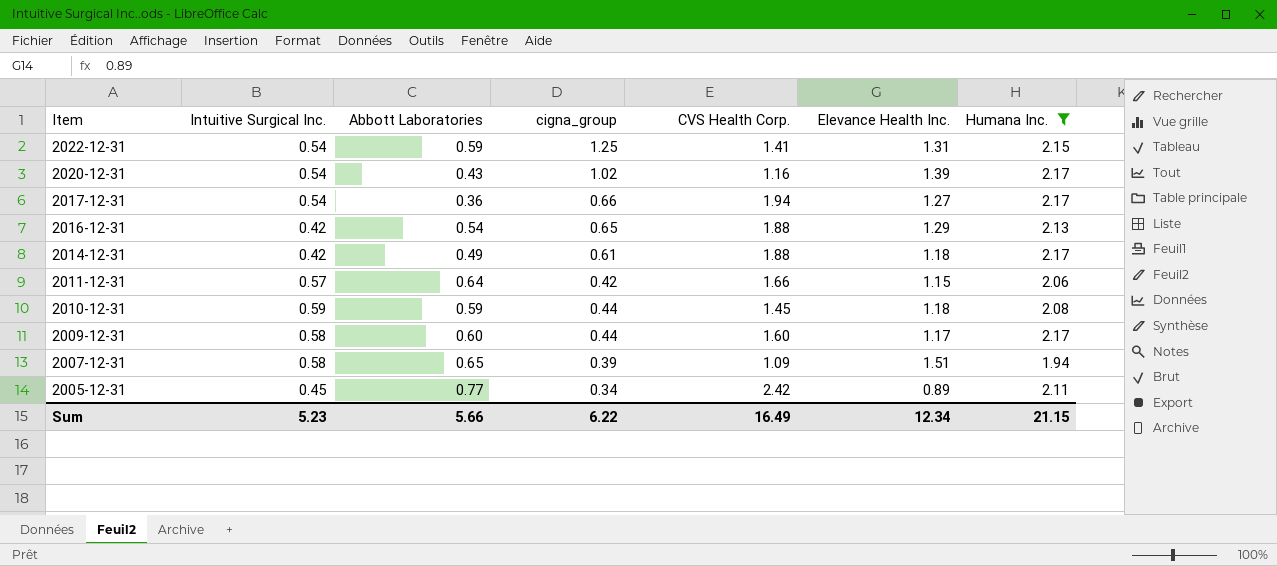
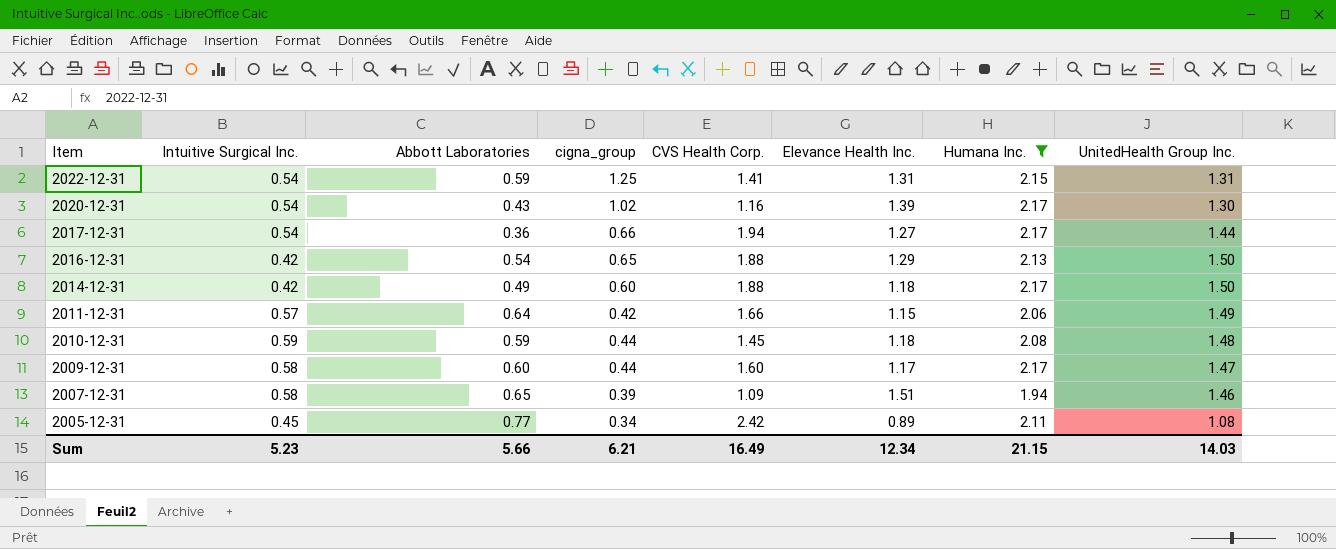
column UnitedHealth Group Inc. | position: none -> 8
2014-12-31 | cigna_group: 0.61 -> 0.60
Sum | cigna_group: 6.22 -> 6.21

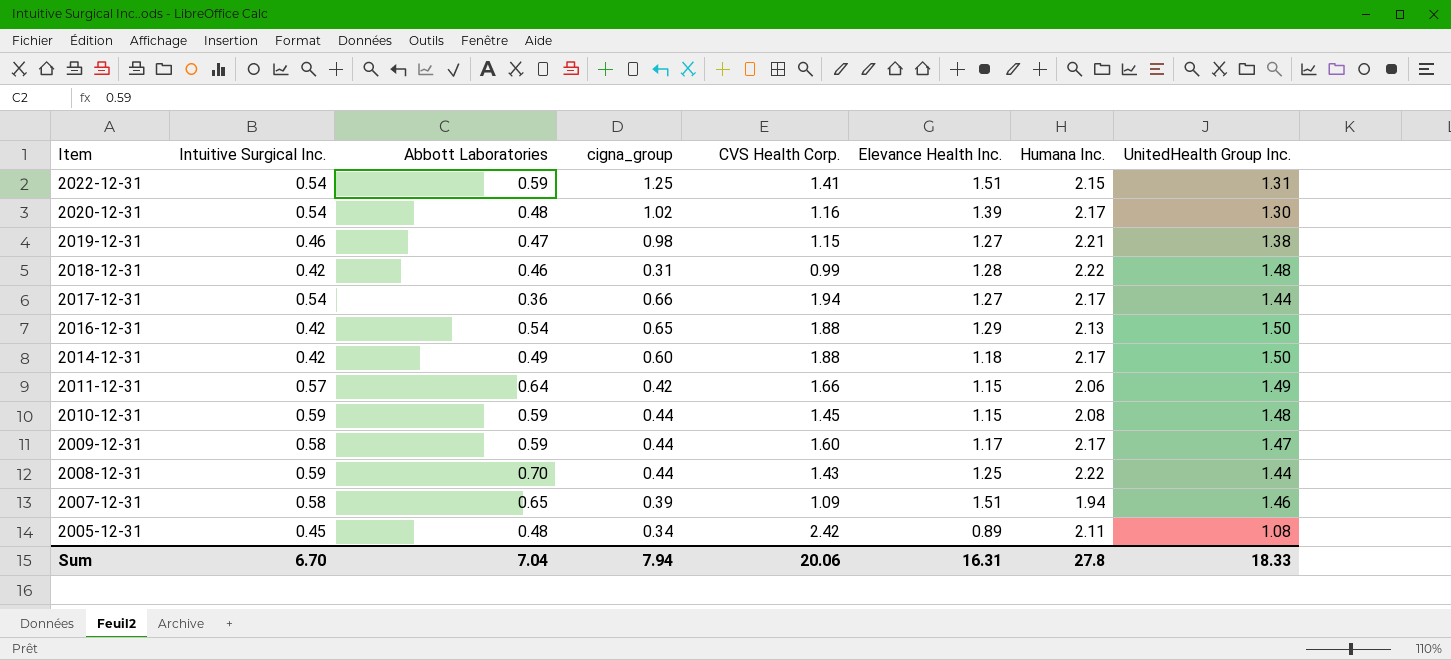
filter: Humana Inc. <= 2.17 -> none
2022-12-31 | Elevance Health Inc.: 1.31 -> 1.51
2020-12-31 | Abbott Laboratories: 0.43 -> 0.48
2010-12-31 | Elevance Health Inc.: 1.18 -> 1.15
2009-12-31 | Abbott Laboratories: 0.60 -> 0.59
2005-12-31 | Abbott Laboratories: 0.77 -> 0.48
Sum | Intuitive Surgical Inc.: 5.23 -> 6.70
Sum | Abbott Laboratories: 5.66 -> 7.04
Sum | cigna_group: 6.21 -> 7.94
Sum | CVS Health Corp.: 16.49 -> 20.06
Sum | Elevance Health Inc.: 12.34 -> 16.31
Sum | Humana Inc.: 21.15 -> 27.8
Sum | UnitedHealth Group Inc.: 14.03 -> 18.33

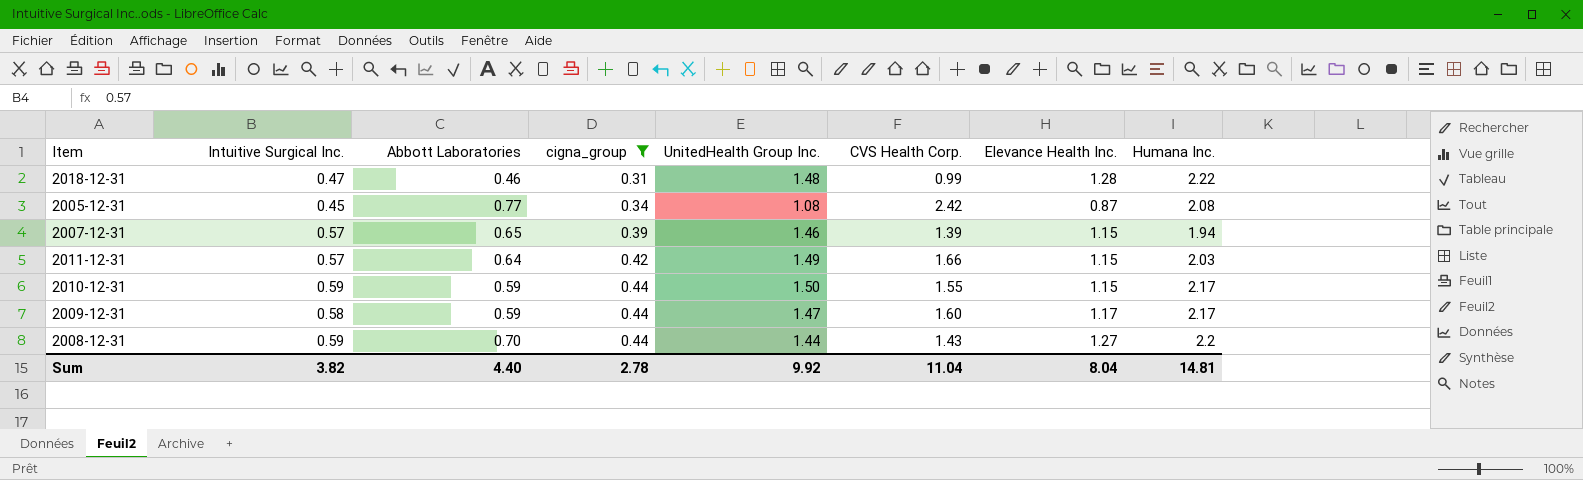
filter: none -> cigna_group <= 0.44
row order: Item descending -> cigna_group ascending
column UnitedHealth Group Inc. | position: 8 -> 5
2018-12-31 | Intuitive Surgical Inc.: 0.42 -> 0.47
2005-12-31 | Abbott Laboratories: 0.48 -> 0.77
2005-12-31 | Elevance Health Inc.: 0.89 -> 0.87
2005-12-31 | Humana Inc.: 2.11 -> 2.08
2007-12-31 | Intuitive Surgical Inc.: 0.58 -> 0.57
2007-12-31 | CVS Health Corp.: 1.09 -> 1.39
2007-12-31 | Elevance Health Inc.: 1.51 -> 1.15
2011-12-31 | Humana Inc.: 2.06 -> 2.03
2010-12-31 | UnitedHealth Group Inc.: 1.48 -> 1.50
2010-12-31 | CVS Health Corp.: 1.45 -> 1.55
2010-12-31 | Humana Inc.: 2.08 -> 2.17
2008-12-31 | Elevance Health Inc.: 1.25 -> 1.27
2008-12-31 | Humana Inc.: 2.22 -> 2.2
Sum | Intuitive Surgical Inc.: 6.70 -> 3.82
Sum | Abbott Laboratories: 7.04 -> 4.40
Sum | cigna_group: 7.94 -> 2.78
Sum | UnitedHealth Group Inc.: 18.33 -> 9.92
Sum | CVS Health Corp.: 20.06 -> 11.04
Sum | Elevance Health Inc.: 16.31 -> 8.04
Sum | Humana Inc.: 27.8 -> 14.81

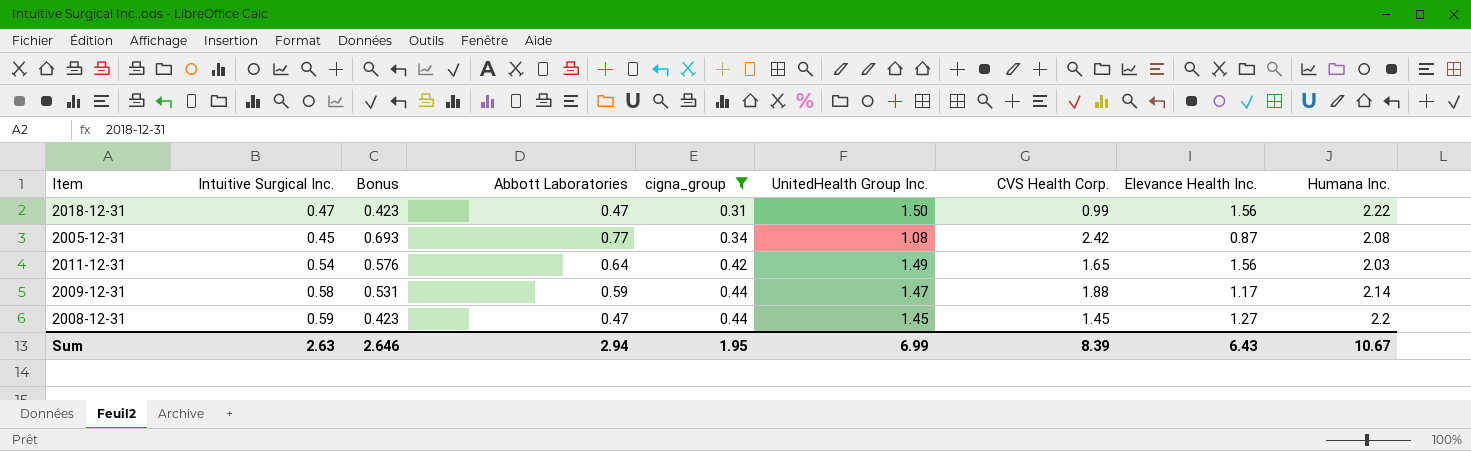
column Bonus | formula: none -> [Abbott Laboratories] * 0.9
row 2007-12-31: 0.57 | 0.65 | 0.39 | 1.46 | 1.39 | 1.15 | 1.94 -> none
row 2010-12-31: 0.59 | 0.59 | 0.44 | 1.50 | 1.55 | 1.15 | 2.17 -> none
2018-12-31 | Abbott Laboratories: 0.46 -> 0.47
2018-12-31 | UnitedHealth Group Inc.: 1.48 -> 1.50
2018-12-31 | Elevance Health Inc.: 1.28 -> 1.56
2011-12-31 | Intuitive Surgical Inc.: 0.57 -> 0.54
2011-12-31 | CVS Health Corp.: 1.66 -> 1.65
2011-12-31 | Elevance Health Inc.: 1.15 -> 1.56
2009-12-31 | CVS Health Corp.: 1.60 -> 1.88
2009-12-31 | Humana Inc.: 2.17 -> 2.14
2008-12-31 | Abbott Laboratories: 0.70 -> 0.47
2008-12-31 | UnitedHealth Group Inc.: 1.44 -> 1.45
2008-12-31 | CVS Health Corp.: 1.43 -> 1.45
Sum | Intuitive Surgical Inc.: 3.82 -> 2.63
Sum | Abbott Laboratories: 4.40 -> 2.94
Sum | cigna_group: 2.78 -> 1.95
Sum | UnitedHealth Group Inc.: 9.92 -> 6.99
Sum | CVS Health Corp.: 11.04 -> 8.39
Sum | Elevance Health Inc.: 8.04 -> 6.43
Sum | Humana Inc.: 14.81 -> 10.67

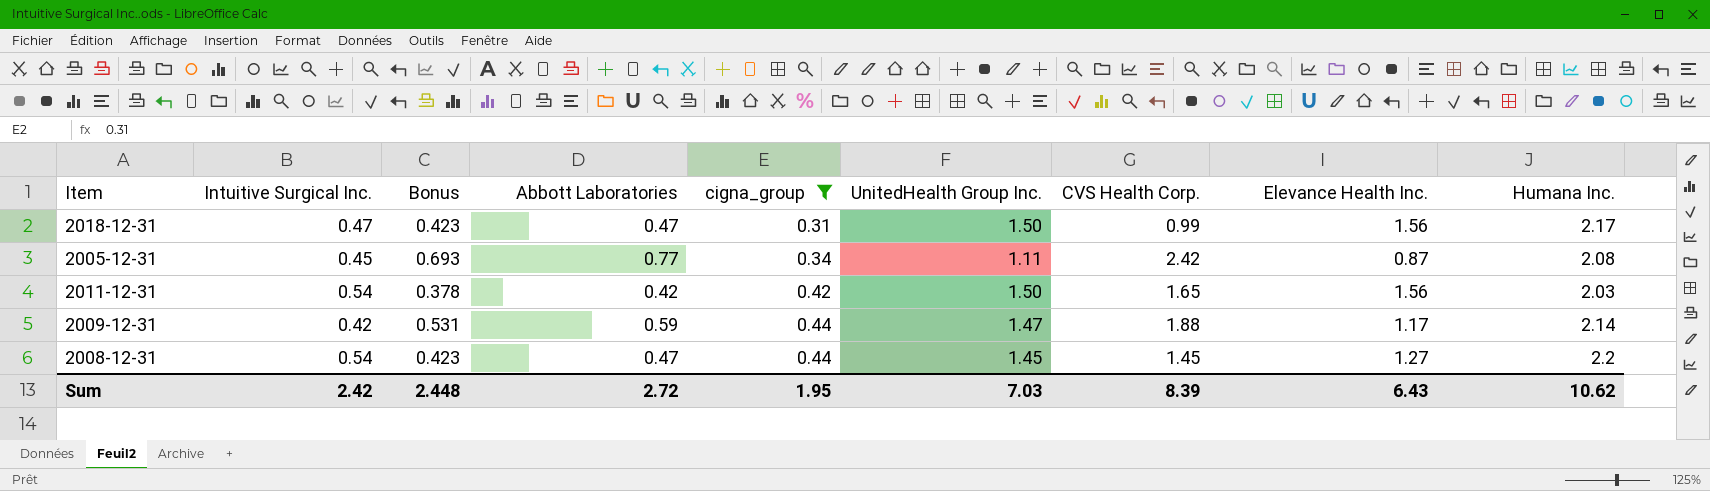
2018-12-31 | Humana Inc.: 2.22 -> 2.17
2005-12-31 | UnitedHealth Group Inc.: 1.08 -> 1.11
2011-12-31 | Bonus: 0.576 -> 0.378
2011-12-31 | Abbott Laboratories: 0.64 -> 0.42
2011-12-31 | UnitedHealth Group Inc.: 1.49 -> 1.50
2009-12-31 | Intuitive Surgical Inc.: 0.58 -> 0.42
2008-12-31 | Intuitive Surgical Inc.: 0.59 -> 0.54
Sum | Intuitive Surgical Inc.: 2.63 -> 2.42
Sum | Bonus: 2.646 -> 2.448
Sum | Abbott Laboratories: 2.94 -> 2.72
Sum | UnitedHealth Group Inc.: 6.99 -> 7.03
Sum | Humana Inc.: 10.67 -> 10.62

